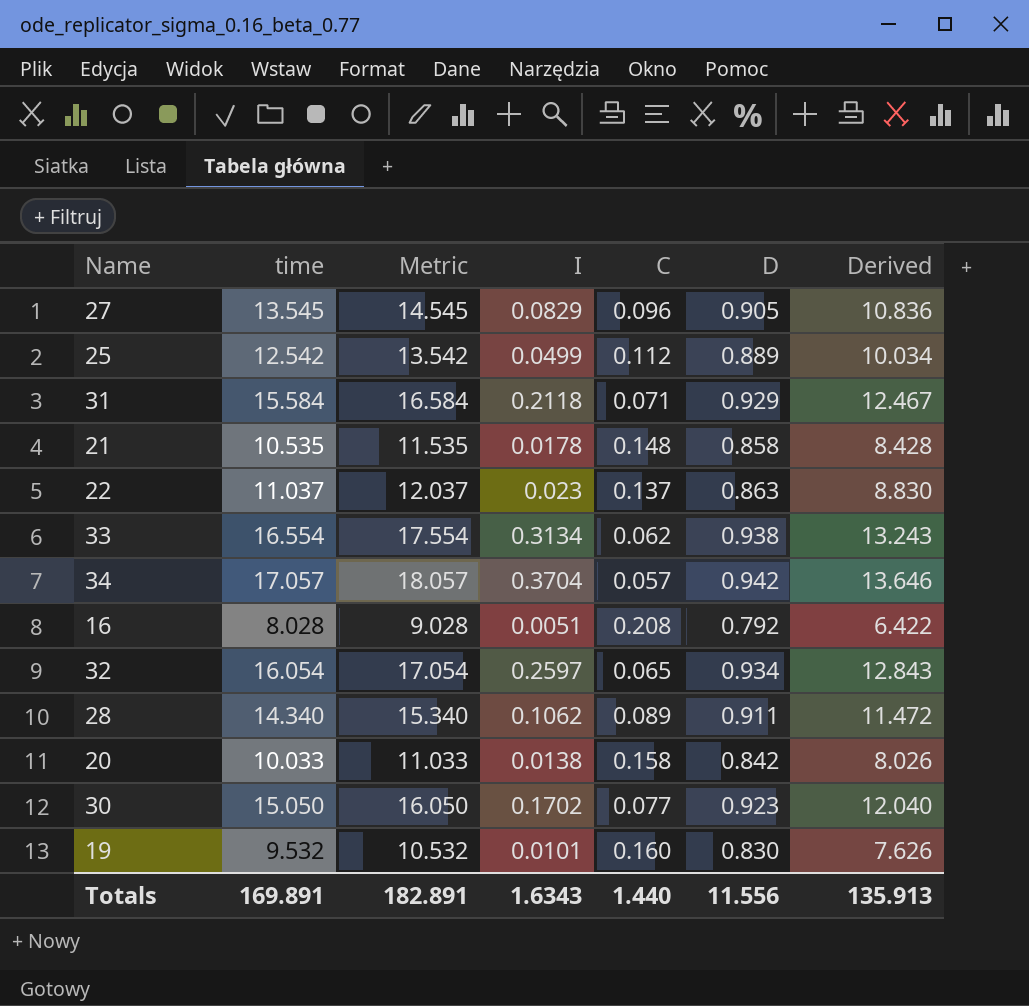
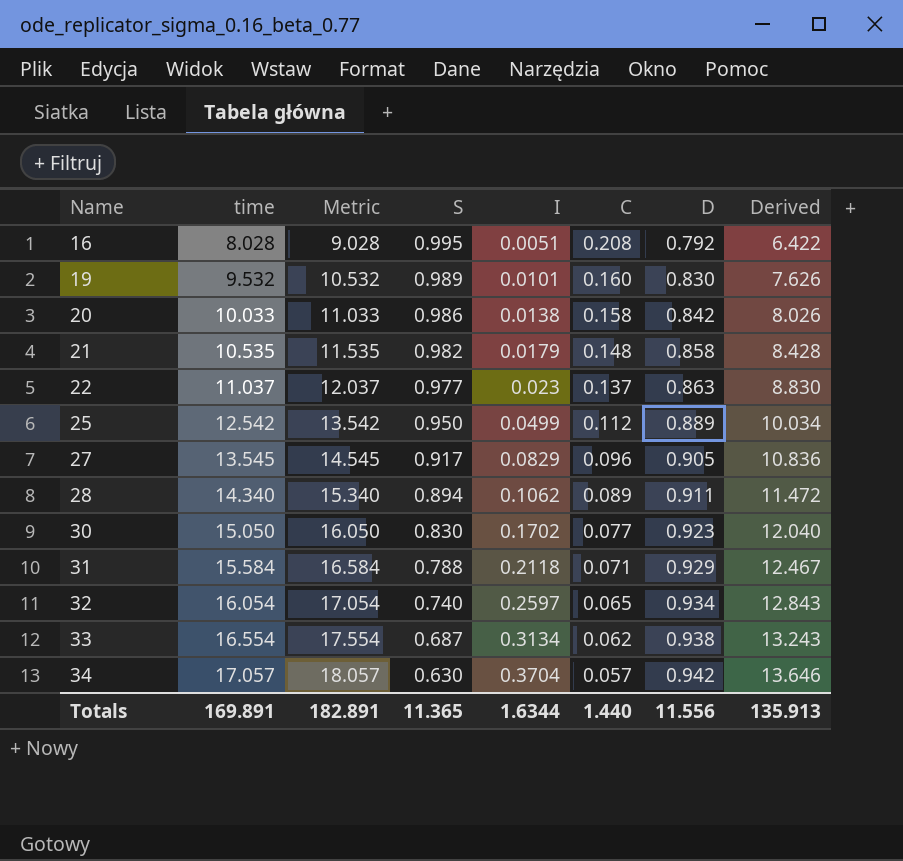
row order: none -> Name ascending
column S | position: none -> 4
21 | I: 0.0178 -> 0.0179
Totals | I: 1.6343 -> 1.6344

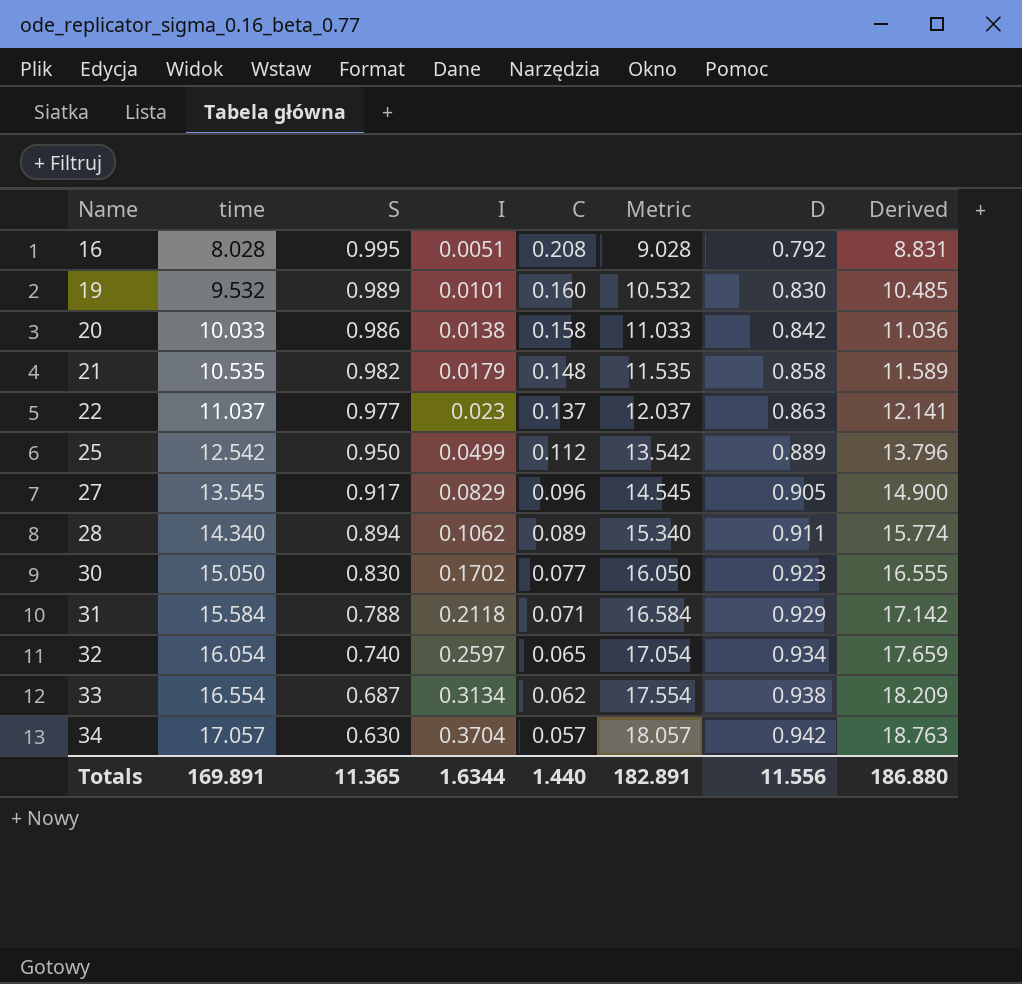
column Metric | position: 3 -> 6
column Derived | formula: [time] * 0.8 -> [time] * 1.1
Totals | Derived: 135.913 -> 186.880

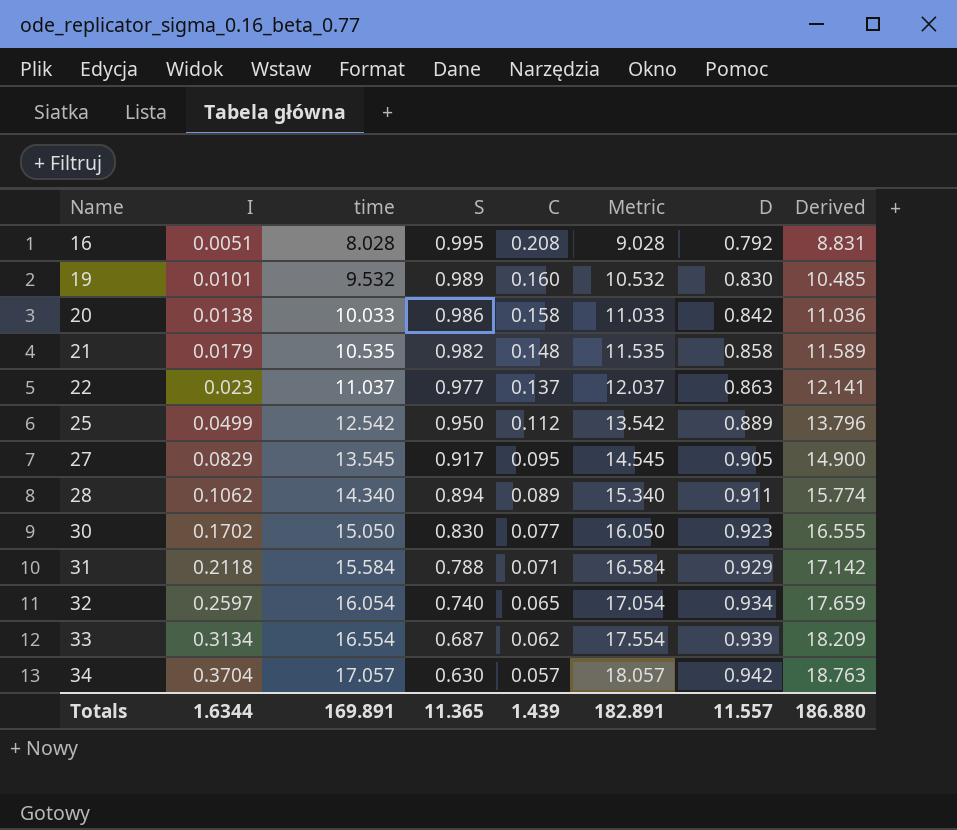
column I | position: 4 -> 2
27 | C: 0.096 -> 0.095
33 | D: 0.938 -> 0.939
Totals | C: 1.440 -> 1.439
Totals | D: 11.556 -> 11.557

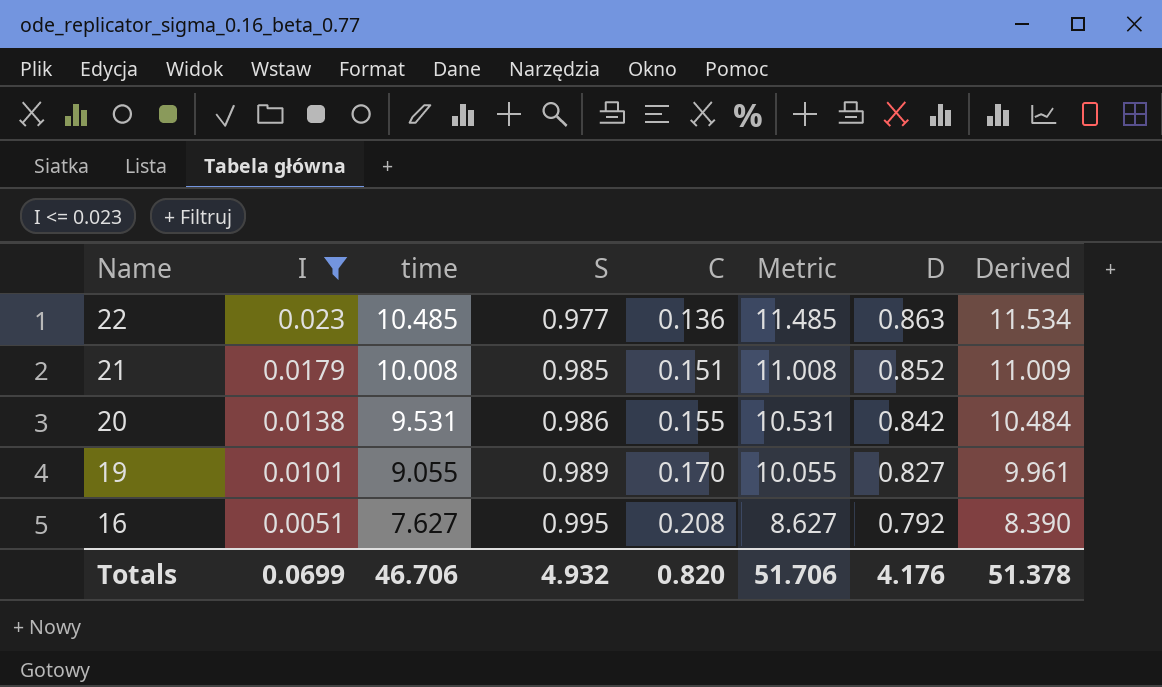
filter: none -> I <= 0.023
row order: Name ascending -> Name descending
22 | time: 11.037 -> 10.485
22 | C: 0.137 -> 0.136
22 | Metric: 12.037 -> 11.485
22 | Derived: 12.141 -> 11.534
21 | time: 10.535 -> 10.008
21 | S: 0.982 -> 0.985
21 | C: 0.148 -> 0.151
21 | Metric: 11.535 -> 11.008
21 | D: 0.858 -> 0.852
21 | Derived: 11.589 -> 11.009
20 | time: 10.033 -> 9.531
20 | C: 0.158 -> 0.155
20 | Metric: 11.033 -> 10.531
20 | Derived: 11.036 -> 10.484
19 | time: 9.532 -> 9.055
19 | C: 0.160 -> 0.170
19 | Metric: 10.532 -> 10.055
19 | D: 0.830 -> 0.827
19 | Derived: 10.485 -> 9.961
16 | time: 8.028 -> 7.627
16 | Metric: 9.028 -> 8.627
16 | Derived: 8.831 -> 8.390
Totals | I: 1.6344 -> 0.0699
Totals | time: 169.891 -> 46.706
Totals | S: 11.365 -> 4.932
Totals | C: 1.439 -> 0.820
Totals | Metric: 182.891 -> 51.706
Totals | D: 11.557 -> 4.176
Totals | Derived: 186.880 -> 51.378

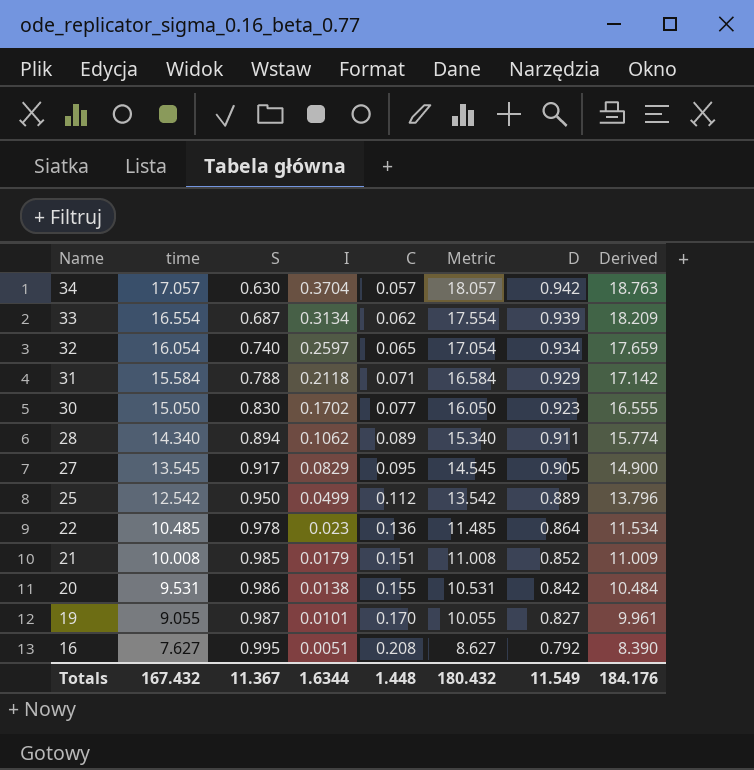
filter: I <= 0.023 -> none
column I | position: 2 -> 4
22 | S: 0.977 -> 0.978
22 | D: 0.863 -> 0.864
19 | S: 0.989 -> 0.987
Totals | time: 46.706 -> 167.432
Totals | S: 4.932 -> 11.367
Totals | I: 0.0699 -> 1.6344
Totals | C: 0.820 -> 1.448
Totals | Metric: 51.706 -> 180.432
Totals | D: 4.176 -> 11.549
Totals | Derived: 51.378 -> 184.176

